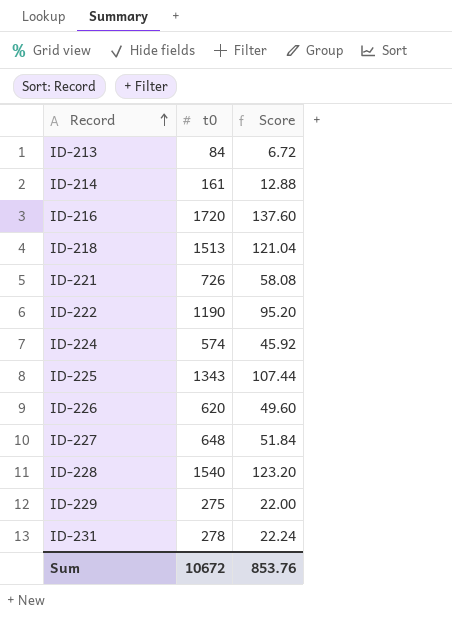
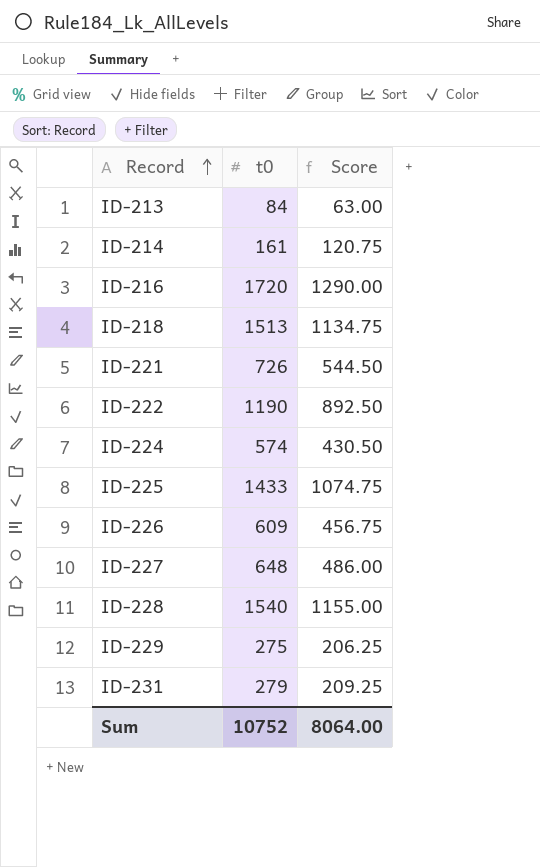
column Score | formula: [t0] * 0.08 -> [t0] * 0.75
ID-225 | t0: 1343 -> 1433
ID-226 | t0: 620 -> 609
ID-231 | t0: 278 -> 279
Sum | t0: 10672 -> 10752
Sum | Score: 853.76 -> 8064.00

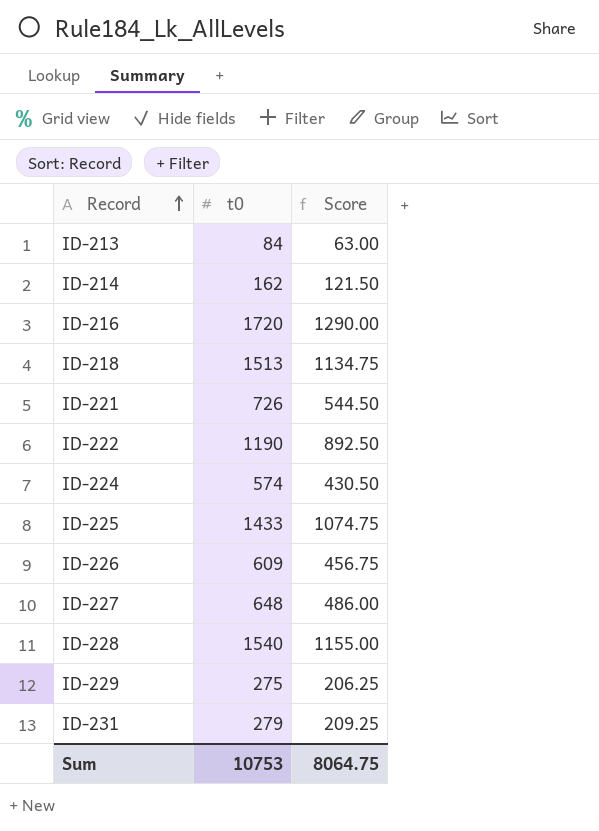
ID-214 | t0: 161 -> 162
ID-214 | Score: 120.75 -> 121.50
Sum | t0: 10752 -> 10753
Sum | Score: 8064.00 -> 8064.75

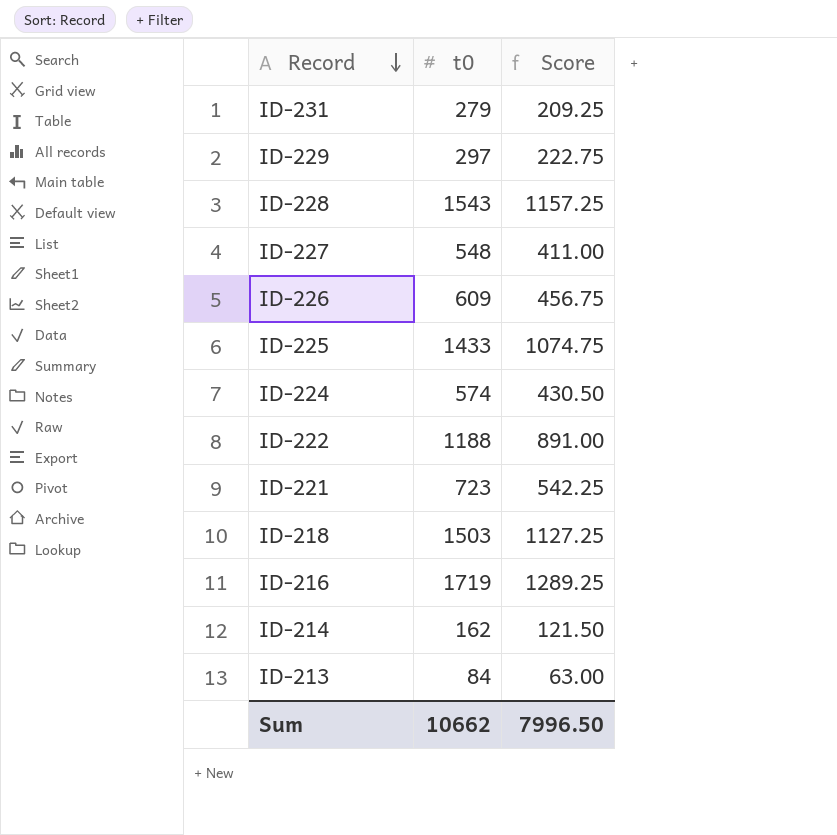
row order: Record ascending -> Record descending
ID-229 | t0: 275 -> 297
ID-229 | Score: 206.25 -> 222.75
ID-228 | t0: 1540 -> 1543
ID-228 | Score: 1155.00 -> 1157.25
ID-227 | t0: 648 -> 548
ID-227 | Score: 486.00 -> 411.00
ID-222 | t0: 1190 -> 1188
ID-222 | Score: 892.50 -> 891.00
ID-221 | t0: 726 -> 723
ID-221 | Score: 544.50 -> 542.25
ID-218 | t0: 1513 -> 1503
ID-218 | Score: 1134.75 -> 1127.25
ID-216 | t0: 1720 -> 1719
ID-216 | Score: 1290.00 -> 1289.25
Sum | t0: 10753 -> 10662
Sum | Score: 8064.75 -> 7996.50

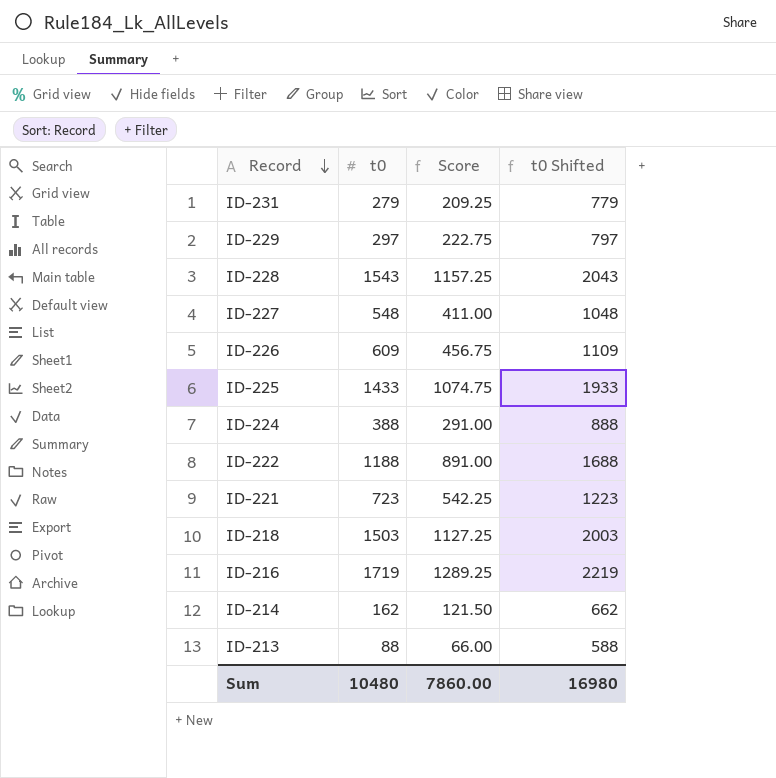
column t0 Shifted | formula: none -> [t0] + 500
ID-224 | t0: 574 -> 388
ID-224 | Score: 430.50 -> 291.00
ID-213 | t0: 84 -> 88
ID-213 | Score: 63.00 -> 66.00
Sum | t0: 10662 -> 10480
Sum | Score: 7996.50 -> 7860.00

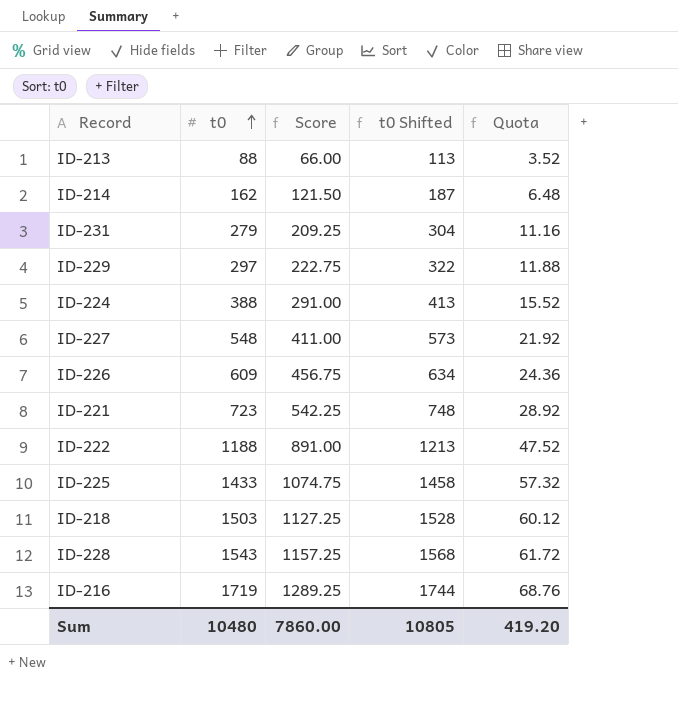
row order: Record descending -> t0 ascending
column t0 Shifted | formula: [t0] + 500 -> [t0] + 25
column Quota | formula: none -> [t0] * 0.04
Sum | t0 Shifted: 16980 -> 10805

